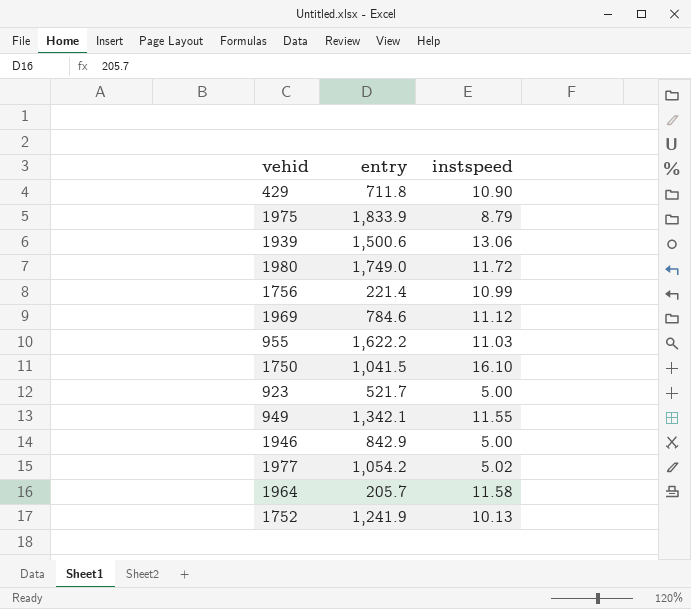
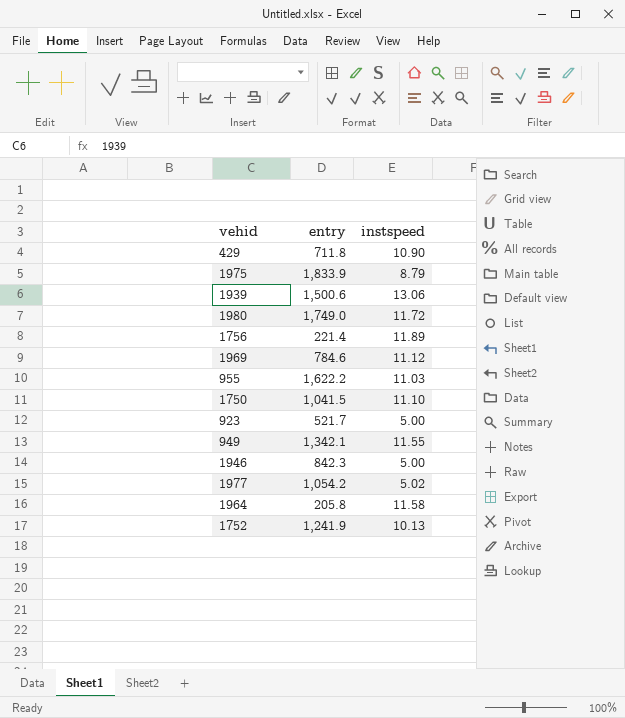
1756 | instspeed: 10.99 -> 11.89
1750 | instspeed: 16.10 -> 11.10
1946 | entry: 842.9 -> 842.3
1964 | entry: 205.7 -> 205.8

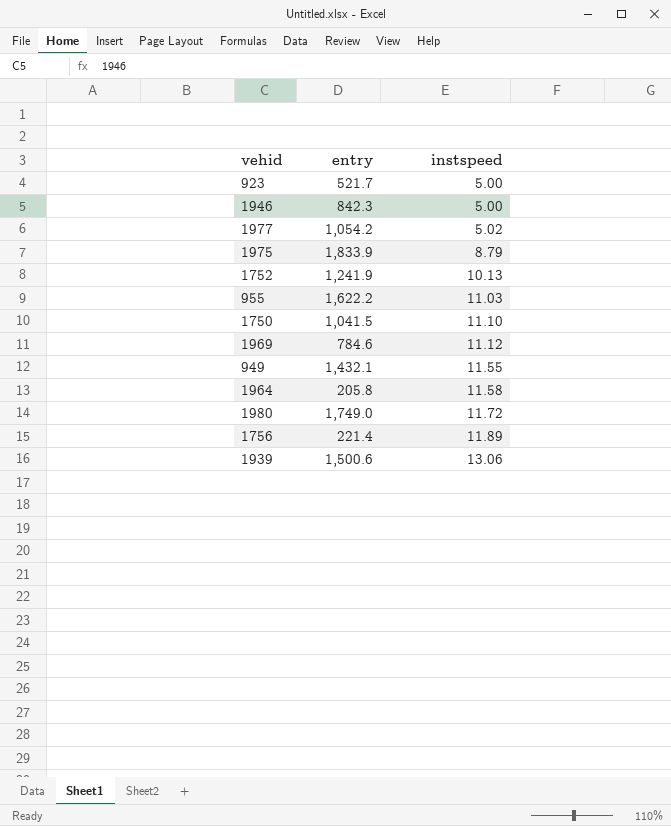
row order: none -> instspeed ascending
row 429: 711.8 | 10.90 -> none
949 | entry: 1,342.1 -> 1,432.1

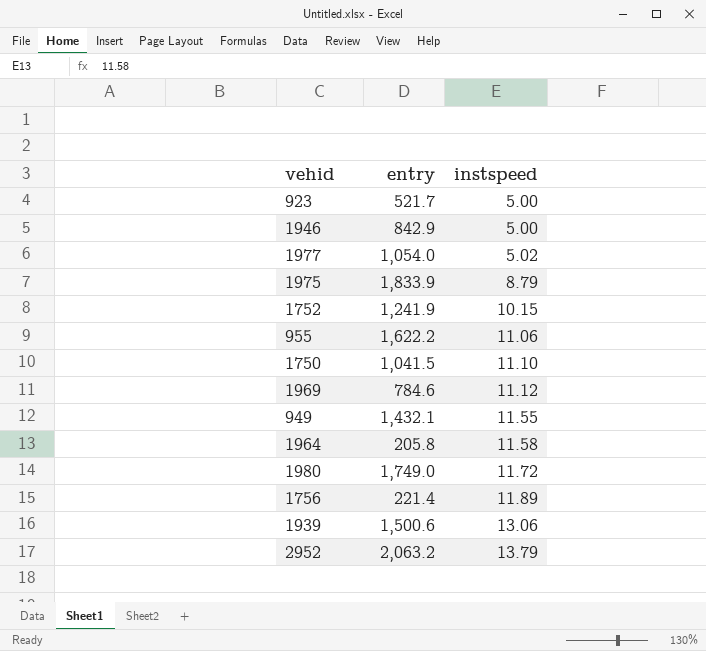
1946 | entry: 842.3 -> 842.9
1977 | entry: 1,054.2 -> 1,054.0
1752 | instspeed: 10.13 -> 10.15
955 | instspeed: 11.03 -> 11.06
row 2952: none -> 2,063.2 | 13.79

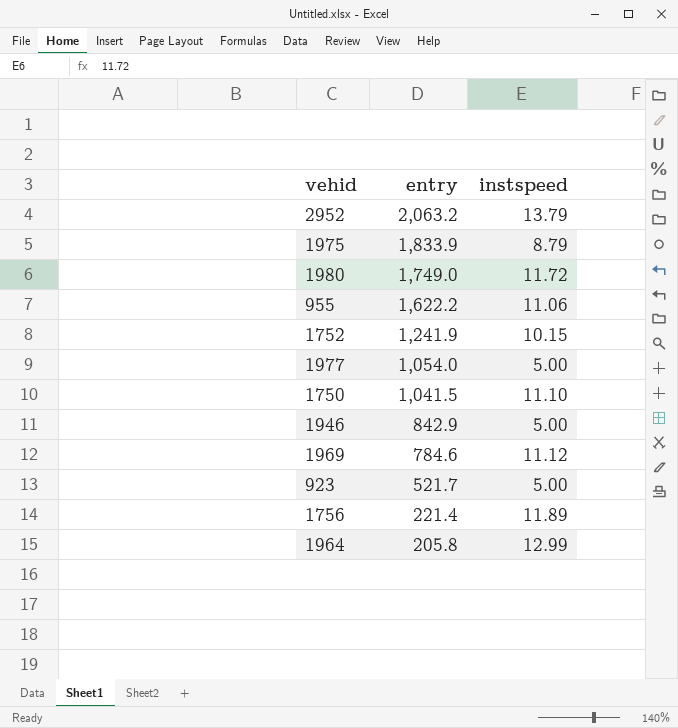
row order: instspeed ascending -> entry descending
row 949: 1,432.1 | 11.55 -> none
row 1939: 1,500.6 | 13.06 -> none
1977 | instspeed: 5.02 -> 5.00
1964 | instspeed: 11.58 -> 12.99

